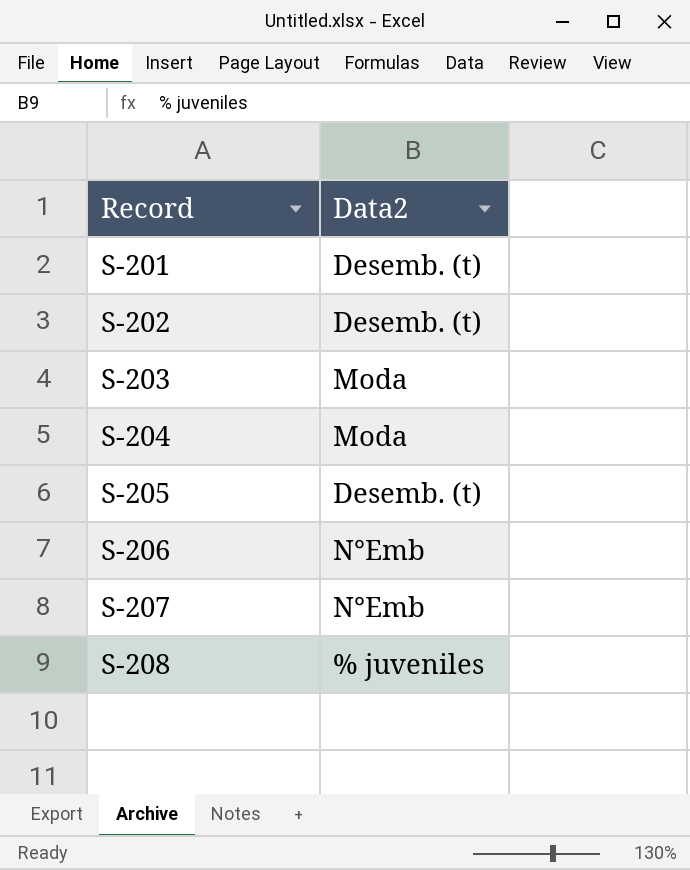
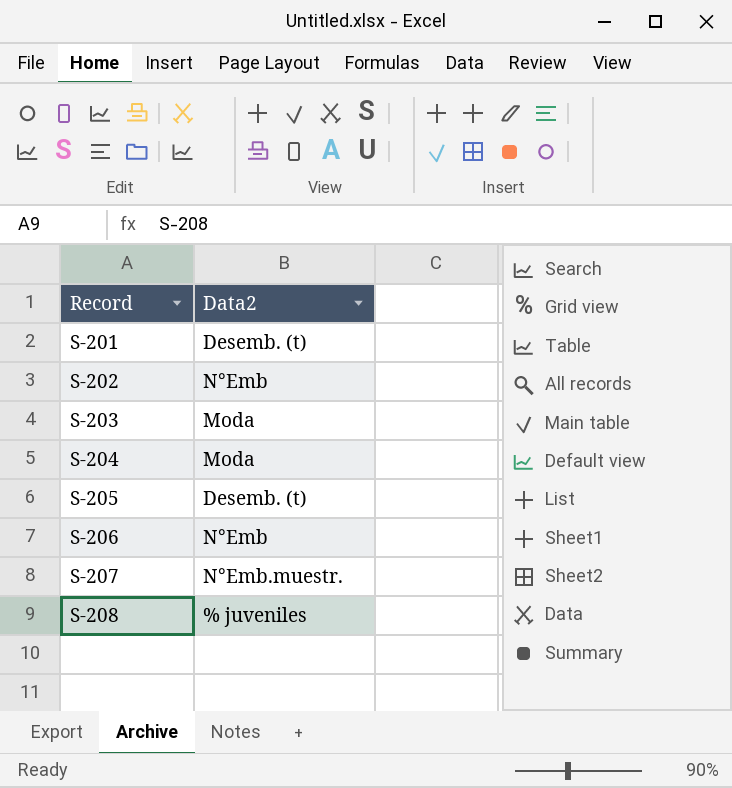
S-202 | Data2: Desemb. (t) -> N°Emb
S-207 | Data2: N°Emb -> N°Emb.muestr.

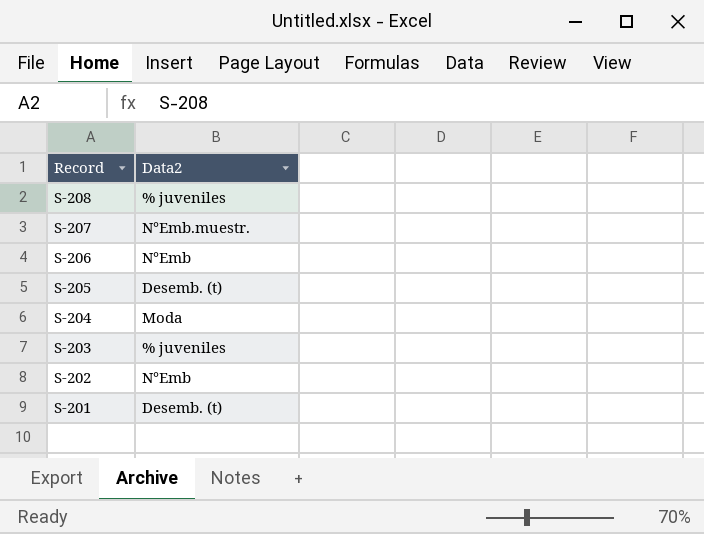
row order: Record ascending -> Record descending
S-203 | Data2: Moda -> % juveniles

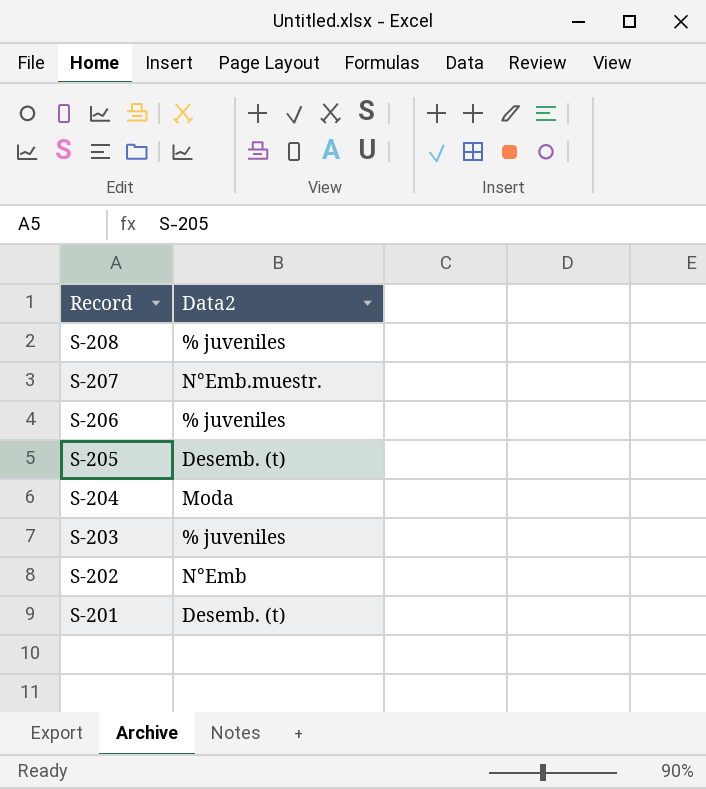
S-206 | Data2: N°Emb -> % juveniles

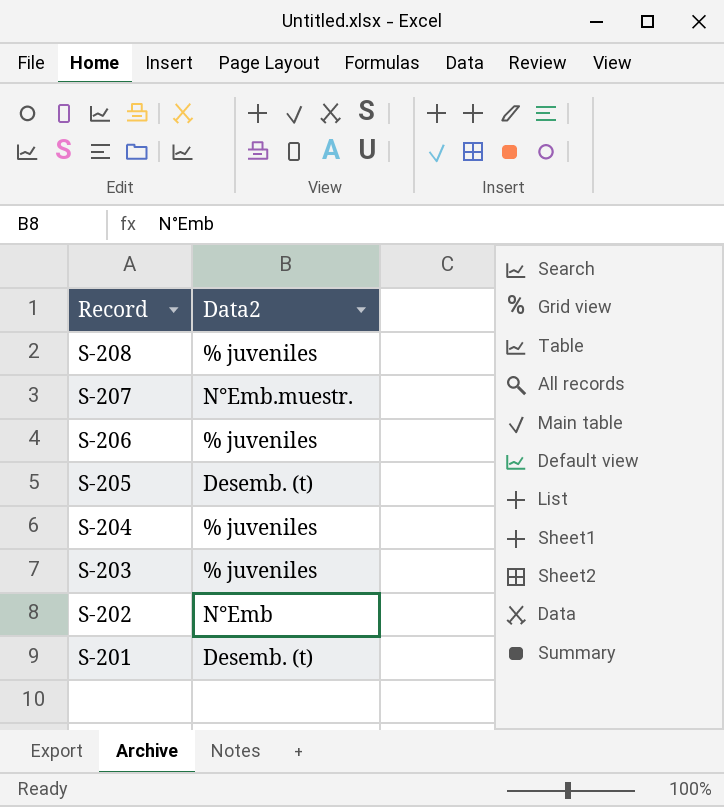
S-204 | Data2: Moda -> % juveniles

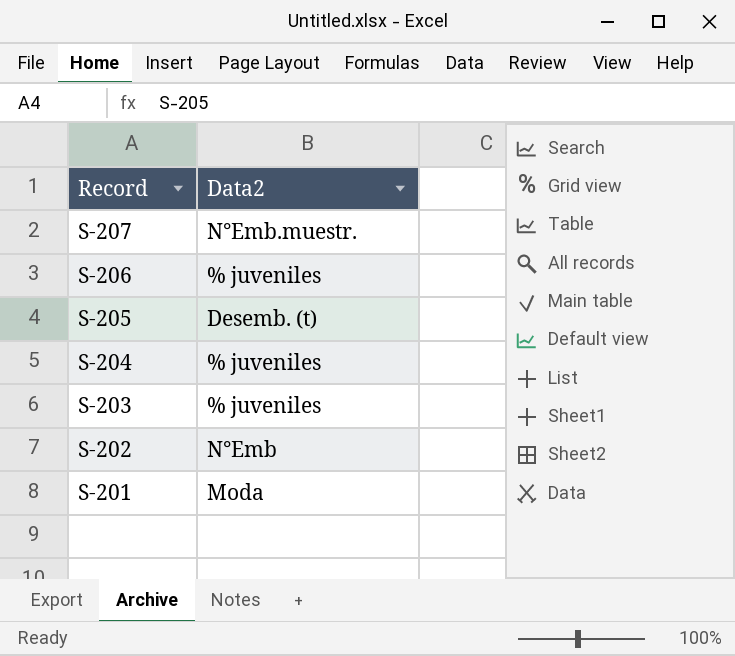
row S-208: % juveniles -> none
S-201 | Data2: Desemb. (t) -> Moda

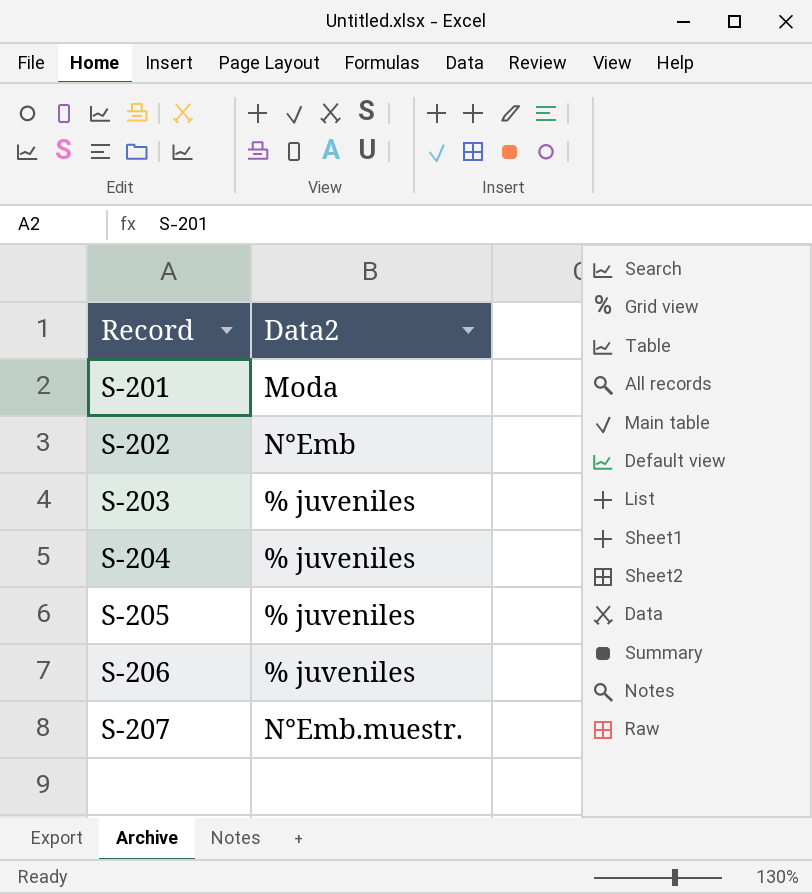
row order: Record descending -> Record ascending
S-205 | Data2: Desemb. (t) -> % juveniles

